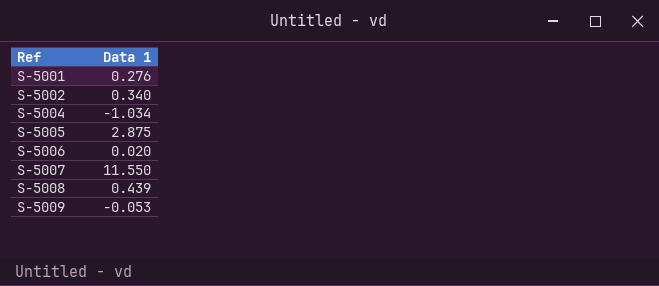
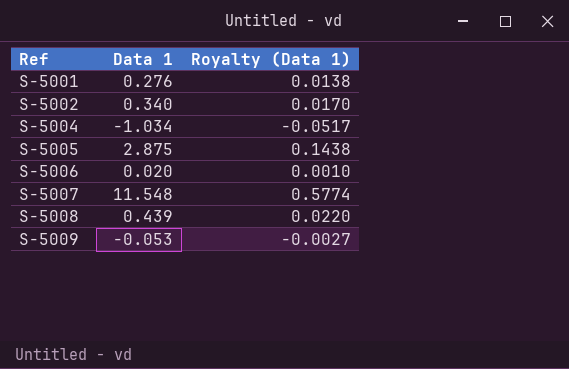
column Royalty (Data 1) | formula: none -> [Data 1] * 0.05
S-5007 | Data 1: 11.550 -> 11.548

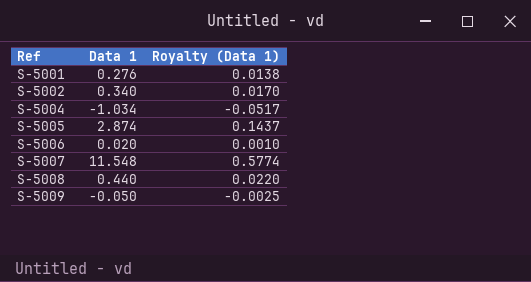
S-5005 | Data 1: 2.875 -> 2.874
S-5005 | Royalty (Data 1): 0.1438 -> 0.1437
S-5008 | Data 1: 0.439 -> 0.440
S-5009 | Data 1: -0.053 -> -0.050
S-5009 | Royalty (Data 1): -0.0027 -> -0.0025

